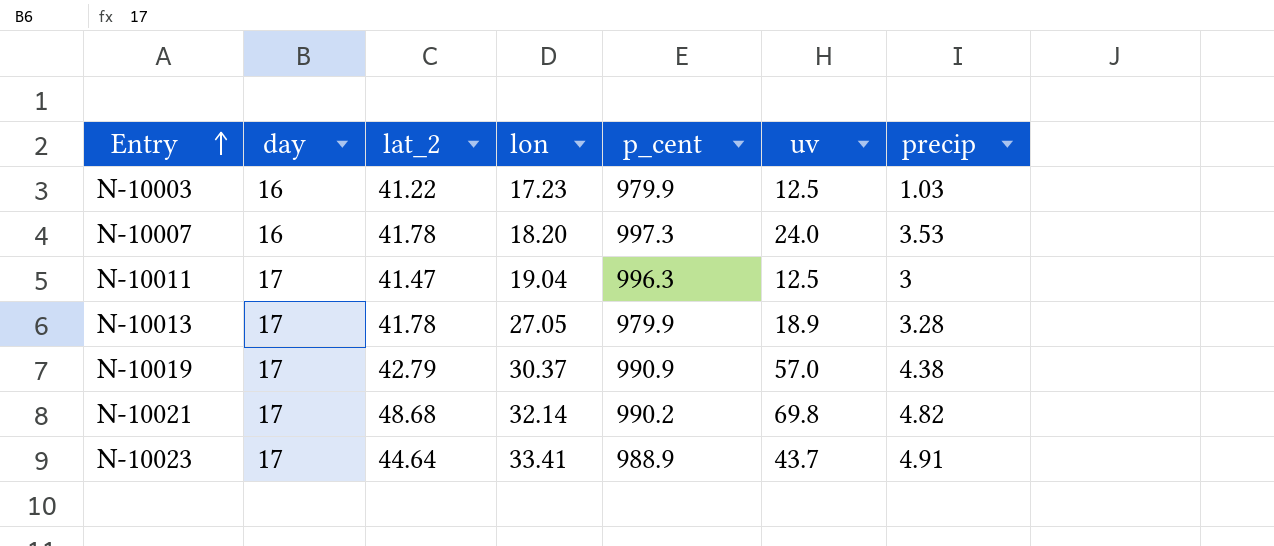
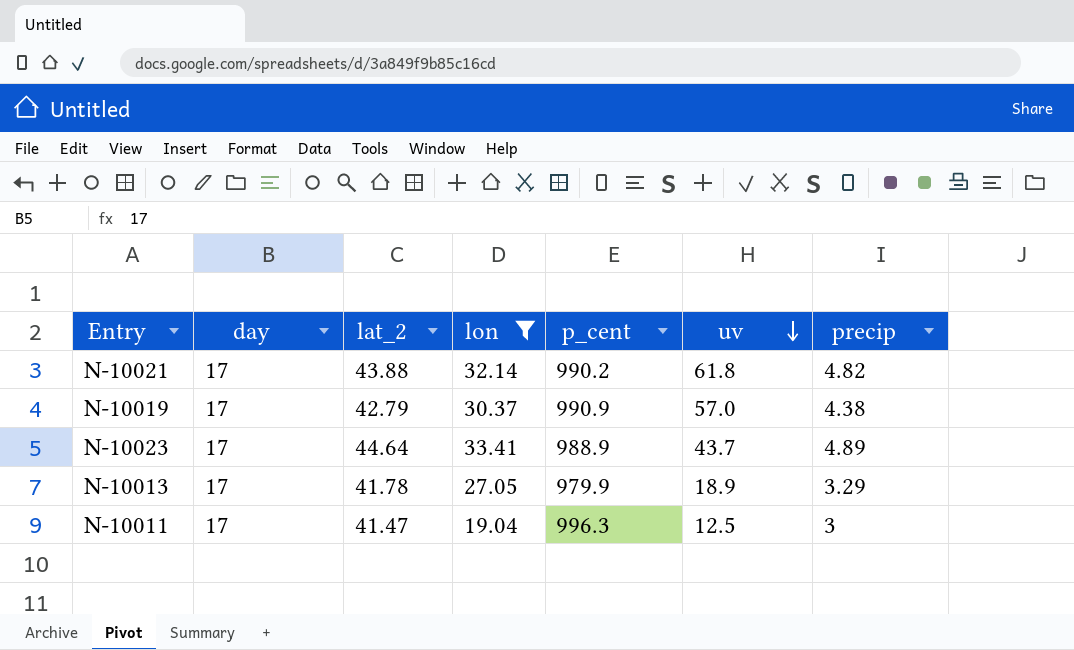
filter: none -> lon >= 19.04
row order: Entry ascending -> uv descending
N-10021 | lat_2: 48.68 -> 43.88
N-10021 | uv: 69.8 -> 61.8
N-10023 | precip: 4.91 -> 4.89
N-10013 | precip: 3.28 -> 3.29

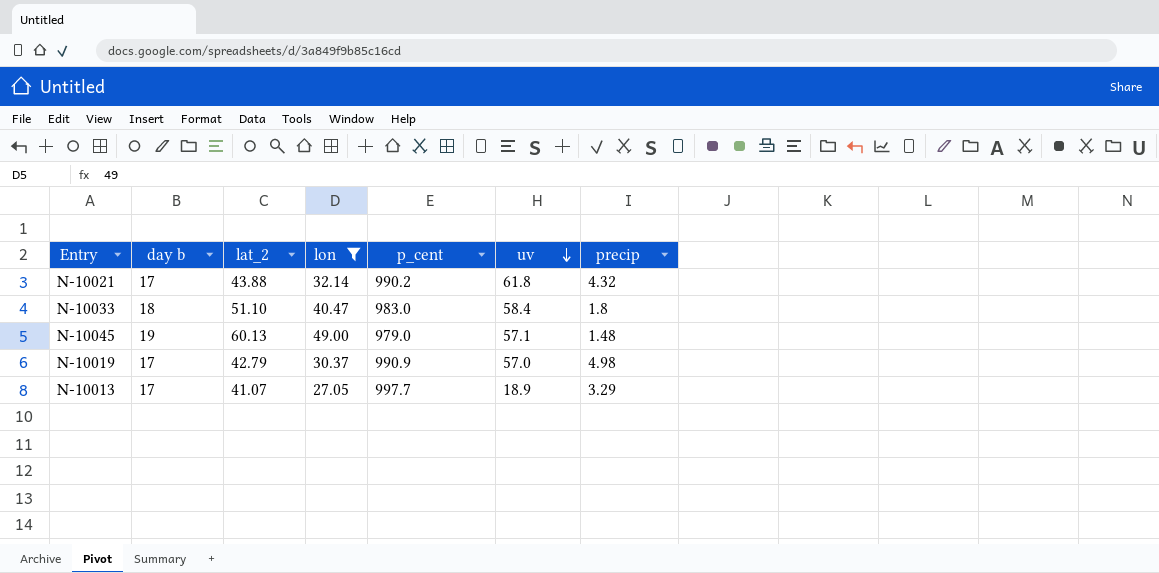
column name: day -> day b
row N-10023: 17 | 44.64 | 33.41 | 988.9 | 43.7 | 4.89 -> none
row N-10011: 17 | 41.47 | 19.04 | 996.3 | 12.5 | 3 -> none
N-10021 | precip: 4.82 -> 4.32
row N-10033: none -> 18 | 51.10 | 40.47 | 983.0 | 58.4 | 1.8
row N-10045: none -> 19 | 60.13 | 49.00 | 979.0 | 57.1 | 1.48
N-10019 | precip: 4.38 -> 4.98
N-10013 | lat_2: 41.78 -> 41.07
N-10013 | p_cent: 979.9 -> 997.7

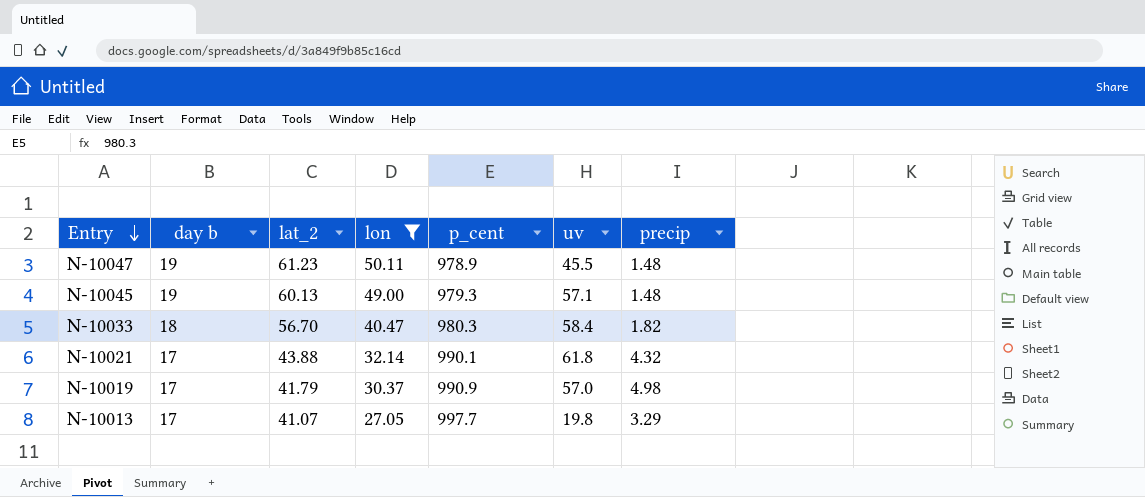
row order: uv descending -> Entry descending
row N-10047: none -> 19 | 61.23 | 50.11 | 978.9 | 45.5 | 1.48
N-10045 | p_cent: 979.0 -> 979.3
N-10033 | lat_2: 51.10 -> 56.70
N-10033 | p_cent: 983.0 -> 980.3
N-10033 | precip: 1.8 -> 1.82
N-10021 | p_cent: 990.2 -> 990.1
N-10019 | lat_2: 42.79 -> 41.79
N-10013 | uv: 18.9 -> 19.8

